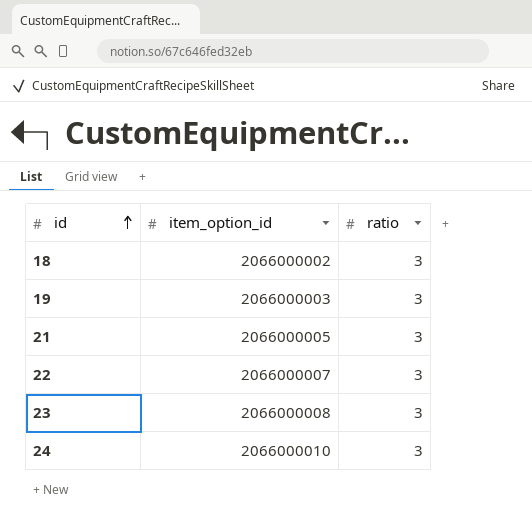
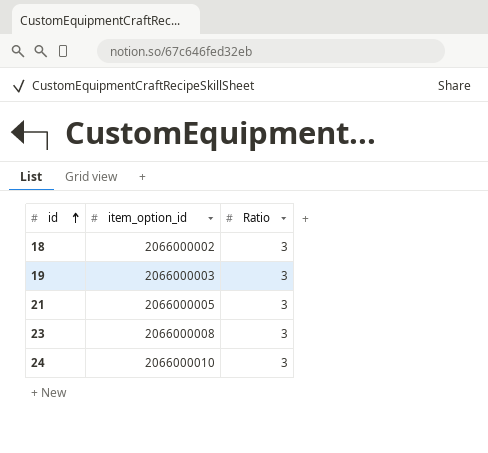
column name: ratio -> Ratio
row 22: 2066000007 | 3 -> none

